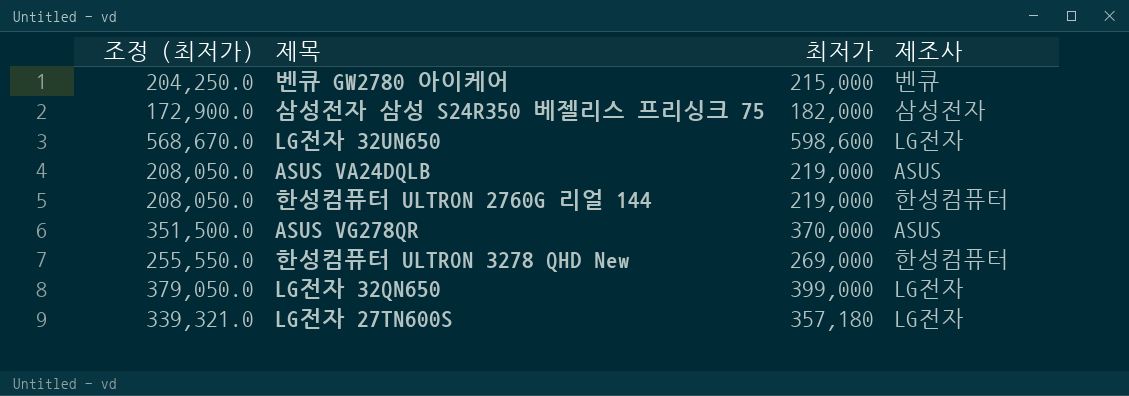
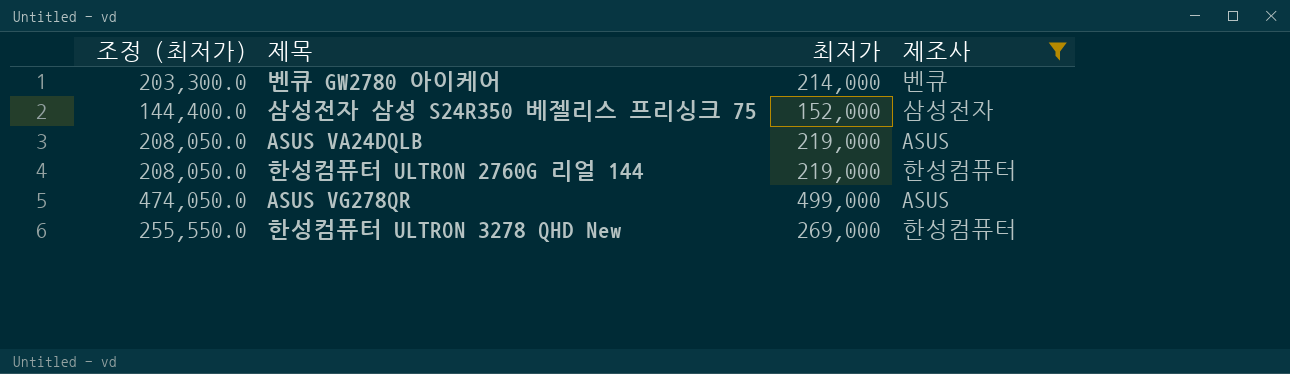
filter: none -> 제조사 != LG전자
벤큐 GW2780 아이케어 | 조정 (최저가): 204,250.0 -> 203,300.0
벤큐 GW2780 아이케어 | 최저가: 215,000 -> 214,000
삼성전자 삼성 S24R350 베젤리스 프리싱크 75 | 조정 (최저가): 172,900.0 -> 144,400.0
삼성전자 삼성 S24R350 베젤리스 프리싱크 75 | 최저가: 182,000 -> 152,000
ASUS VG278QR | 조정 (최저가): 351,500.0 -> 474,050.0
ASUS VG278QR | 최저가: 370,000 -> 499,000

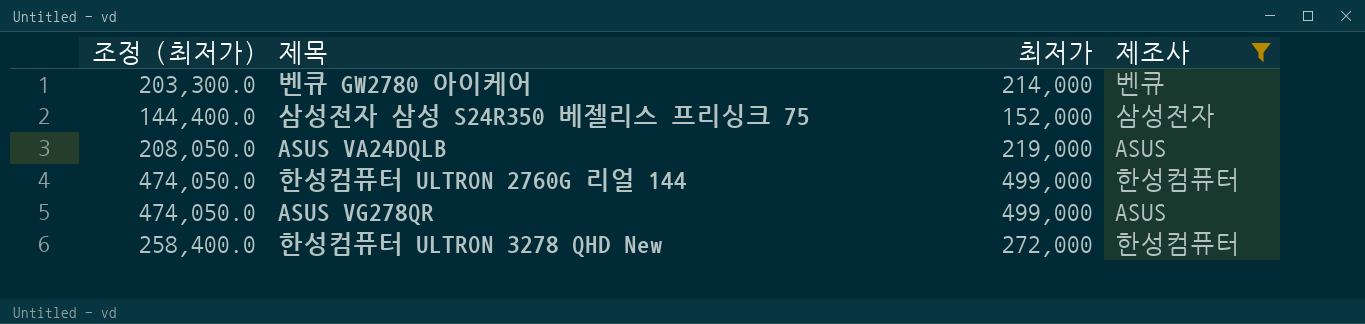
한성컴퓨터 ULTRON 2760G 리얼 144 | 조정 (최저가): 208,050.0 -> 474,050.0
한성컴퓨터 ULTRON 2760G 리얼 144 | 최저가: 219,000 -> 499,000
한성컴퓨터 ULTRON 3278 QHD New | 조정 (최저가): 255,550.0 -> 258,400.0
한성컴퓨터 ULTRON 3278 QHD New | 최저가: 269,000 -> 272,000

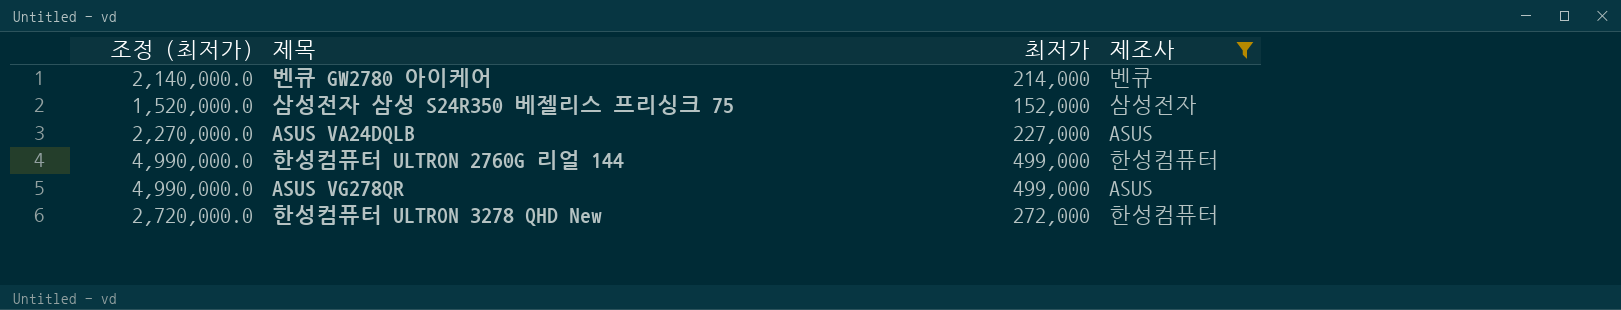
column 조정 (최저가) | formula: [최저가] * 0.95 -> [최저가] * 10
ASUS VA24DQLB | 최저가: 219,000 -> 227,000

